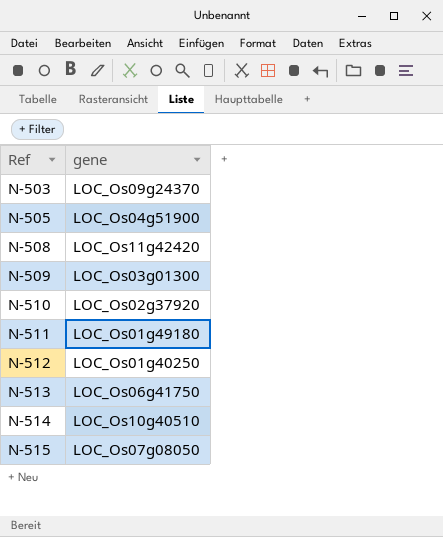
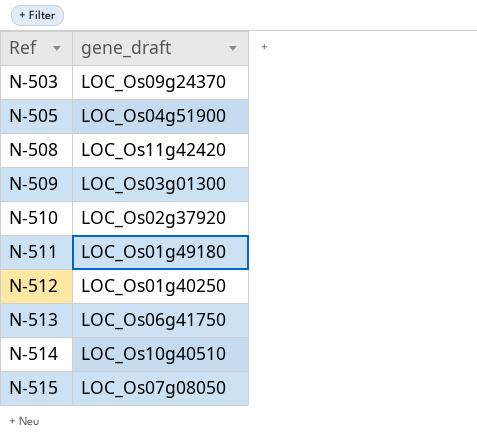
column name: gene -> gene_draft

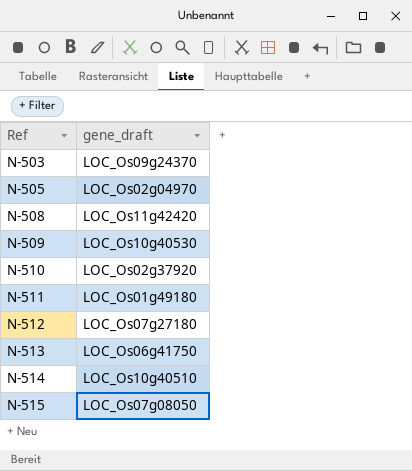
N-505 | gene_draft: LOC_Os04g51900 -> LOC_Os02g04970
N-509 | gene_draft: LOC_Os03g01300 -> LOC_Os10g40530
N-512 | gene_draft: LOC_Os01g40250 -> LOC_Os07g27180

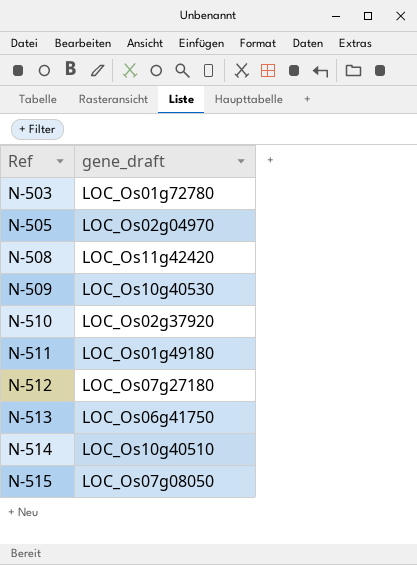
N-503 | gene_draft: LOC_Os09g24370 -> LOC_Os01g72780

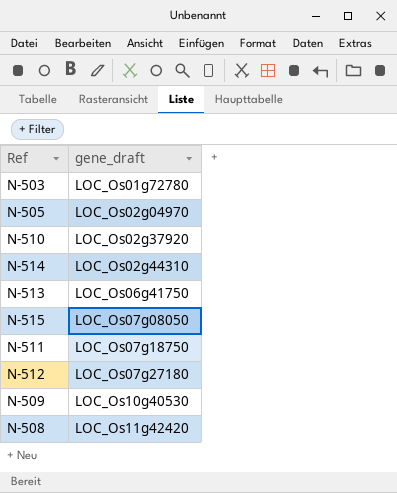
row order: Ref ascending -> gene_draft ascending
N-514 | gene_draft: LOC_Os10g40510 -> LOC_Os02g44310
N-511 | gene_draft: LOC_Os01g49180 -> LOC_Os07g18750

